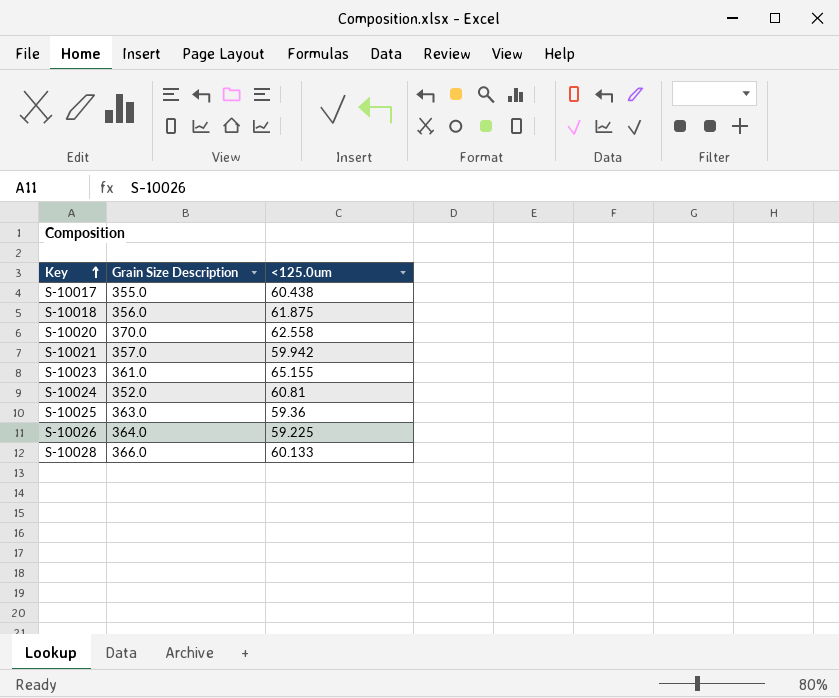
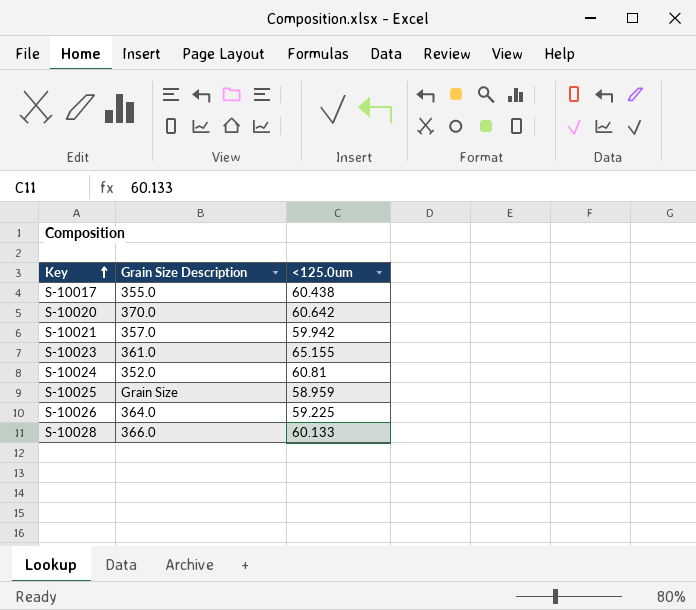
row S-10018: 356.0 | 61.875 -> none
S-10020 | <125.0um: 62.558 -> 60.642
S-10025 | Grain Size Description: 363.0 -> Grain Size
S-10025 | <125.0um: 59.36 -> 58.959

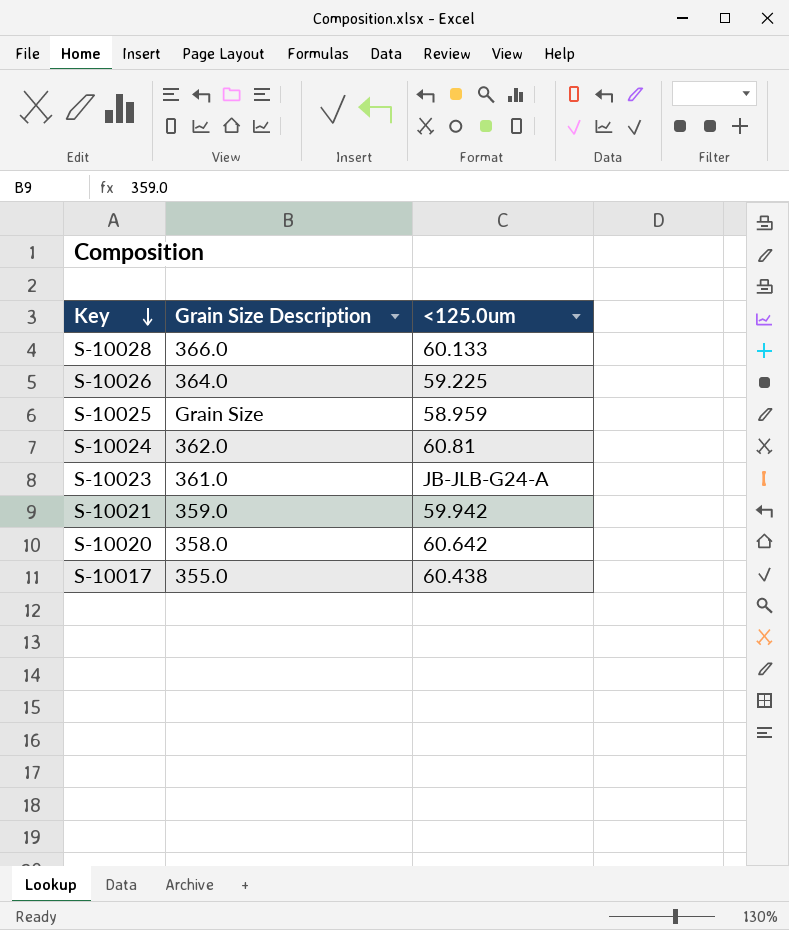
row order: Key ascending -> Key descending
S-10024 | Grain Size Description: 352.0 -> 362.0
S-10023 | <125.0um: 65.155 -> JB-JLB-G24-A
S-10021 | Grain Size Description: 357.0 -> 359.0
S-10020 | Grain Size Description: 370.0 -> 358.0

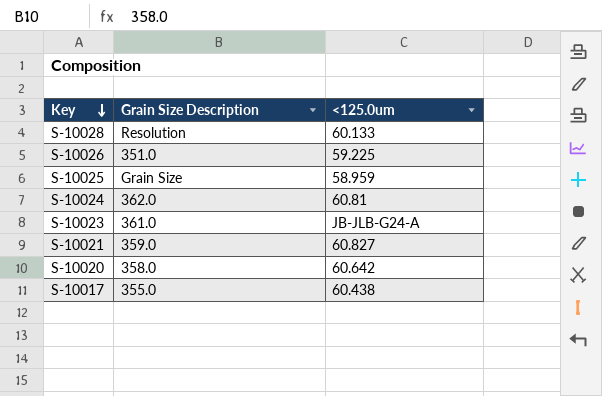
S-10028 | Grain Size Description: 366.0 -> Resolution
S-10026 | Grain Size Description: 364.0 -> 351.0
S-10021 | <125.0um: 59.942 -> 60.827

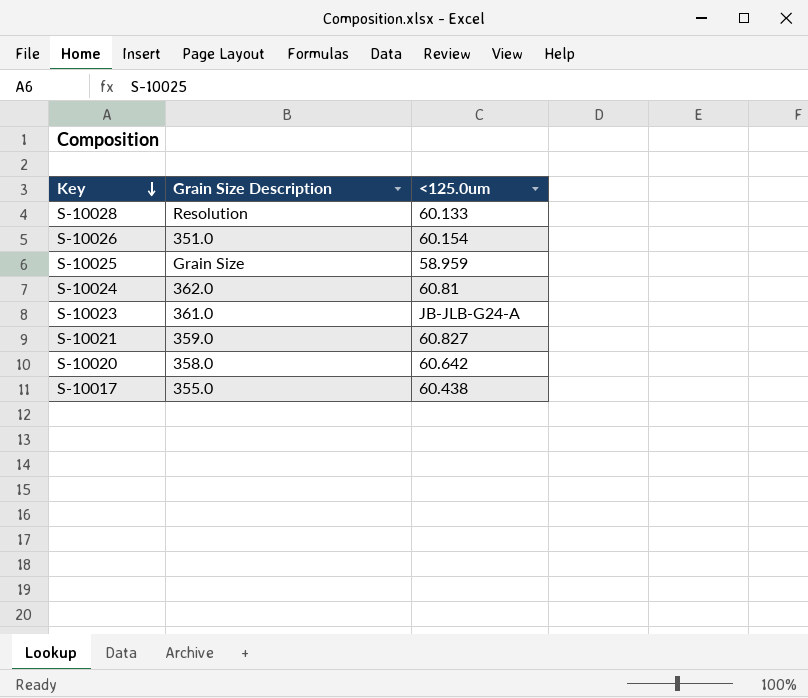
S-10026 | <125.0um: 59.225 -> 60.154

